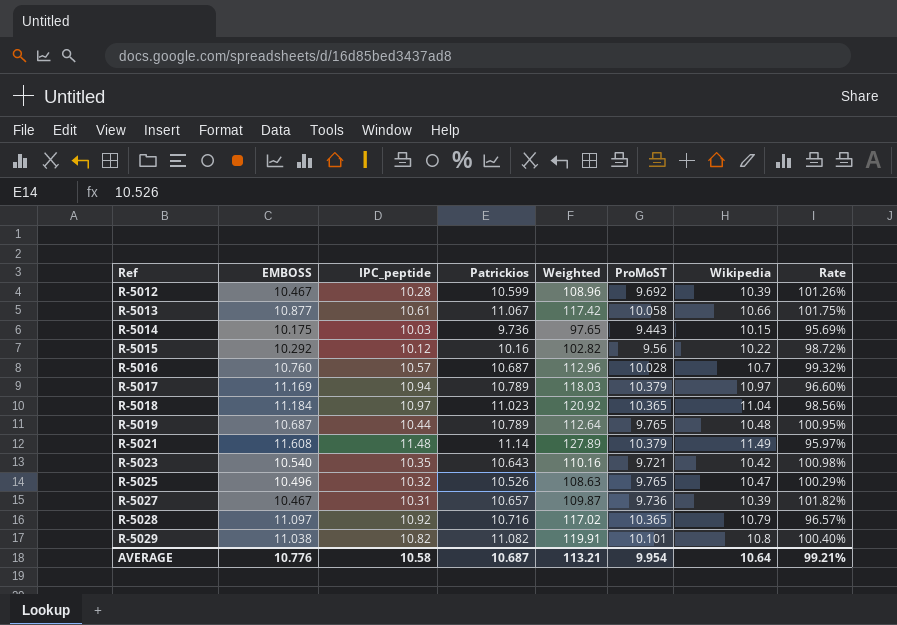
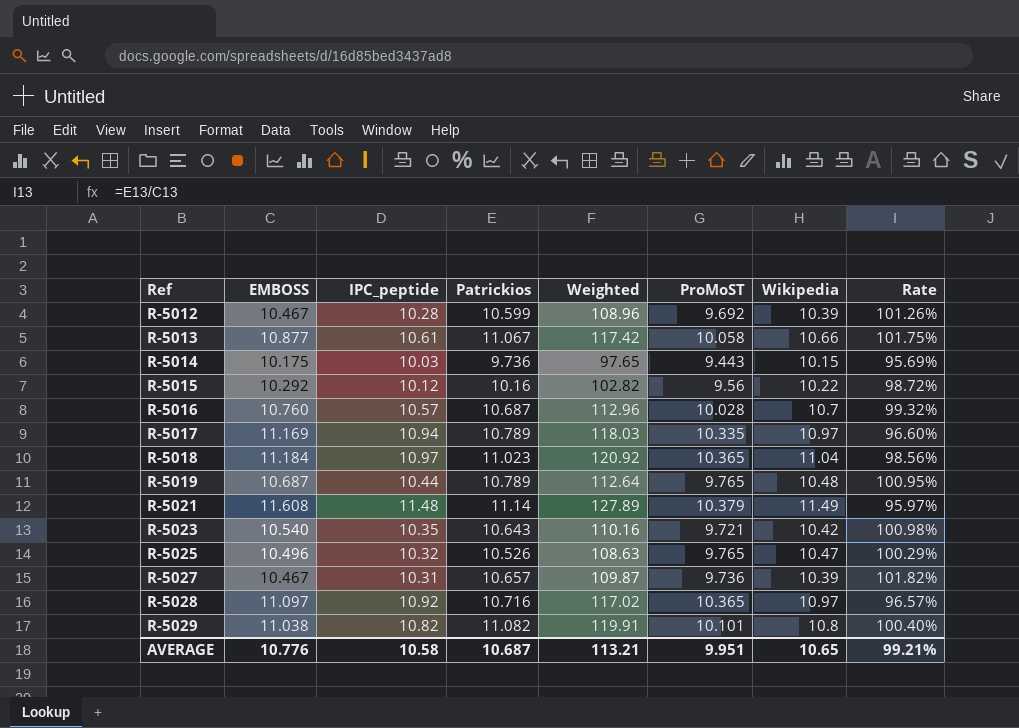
R-5017 | ProMoST: 10.379 -> 10.335
R-5028 | Wikipedia: 10.79 -> 10.97
AVERAGE | ProMoST: 9.954 -> 9.951
AVERAGE | Wikipedia: 10.64 -> 10.65

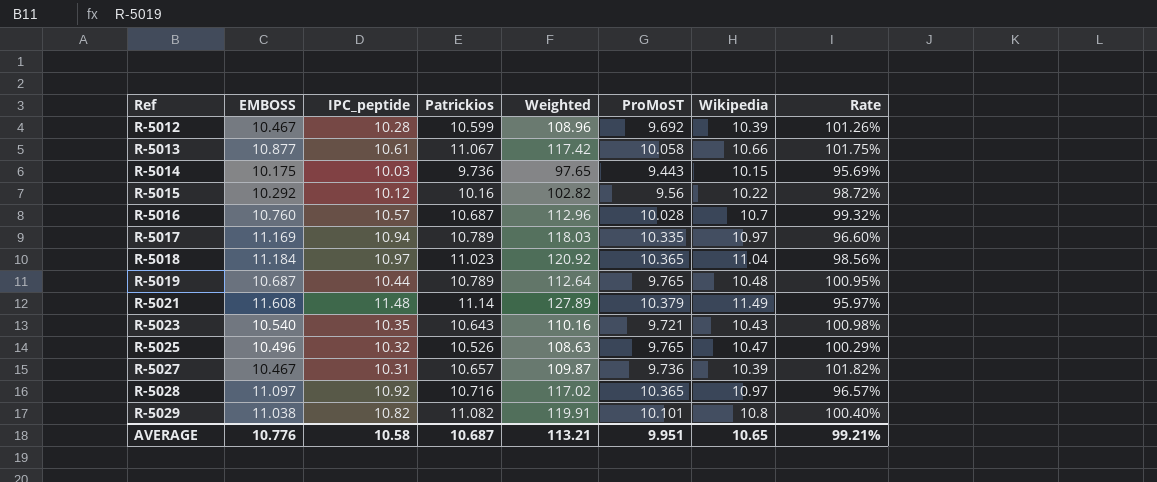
R-5023 | Wikipedia: 10.42 -> 10.43

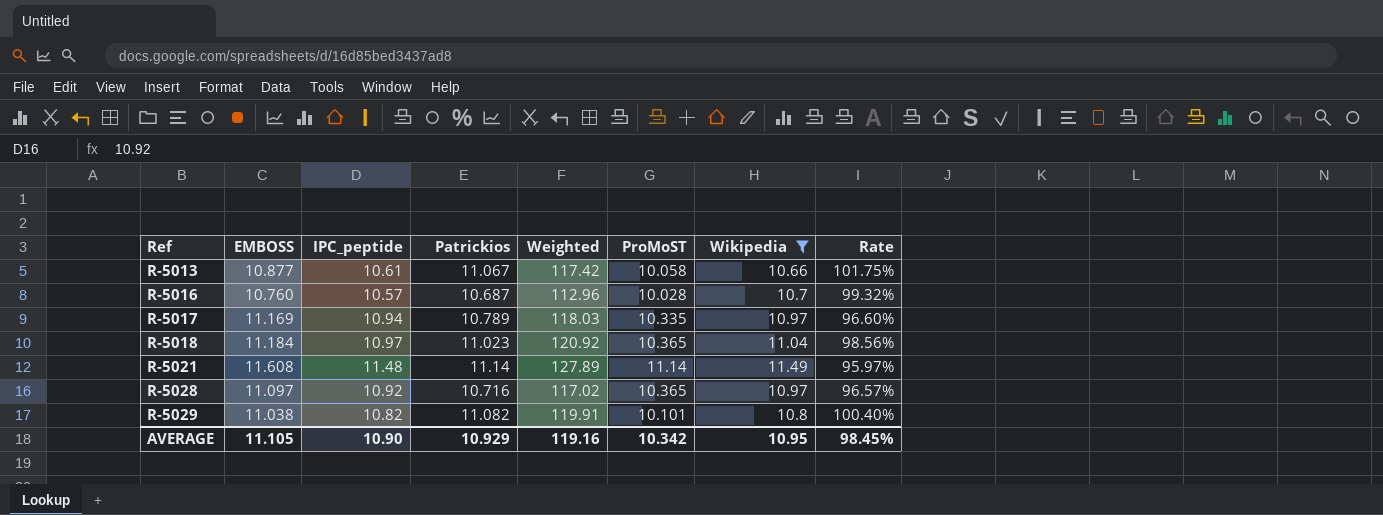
filter: none -> Wikipedia >= 10.66
R-5021 | ProMoST: 10.379 -> 11.14
AVERAGE | EMBOSS: 10.776 -> 11.105
AVERAGE | IPC_peptide: 10.58 -> 10.90
AVERAGE | Patrickios: 10.687 -> 10.929
AVERAGE | Weighted: 113.21 -> 119.16
AVERAGE | ProMoST: 9.951 -> 10.342
AVERAGE | Wikipedia: 10.65 -> 10.95
AVERAGE | Rate: 99.21% -> 98.45%

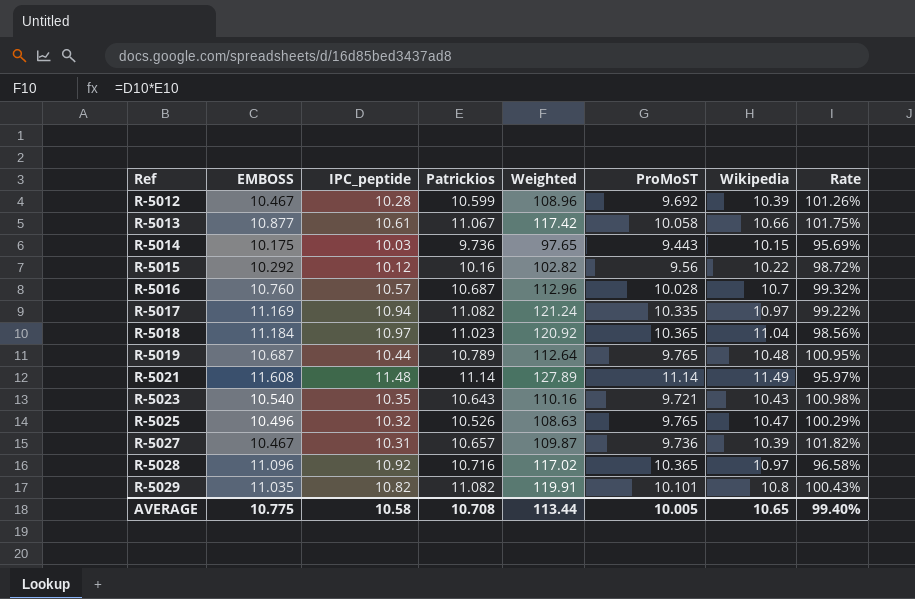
filter: Wikipedia >= 10.66 -> none
R-5017 | Patrickios: 10.789 -> 11.082
R-5017 | Weighted: 118.03 -> 121.24
R-5017 | Rate: 96.60% -> 99.22%
R-5028 | EMBOSS: 11.097 -> 11.096
R-5028 | Rate: 96.57% -> 96.58%
R-5029 | EMBOSS: 11.038 -> 11.035
R-5029 | Rate: 100.40% -> 100.43%
AVERAGE | EMBOSS: 11.105 -> 10.775
AVERAGE | IPC_peptide: 10.90 -> 10.58
AVERAGE | Patrickios: 10.929 -> 10.708
AVERAGE | Weighted: 119.16 -> 113.44
AVERAGE | ProMoST: 10.342 -> 10.005
AVERAGE | Wikipedia: 10.95 -> 10.65
AVERAGE | Rate: 98.45% -> 99.40%

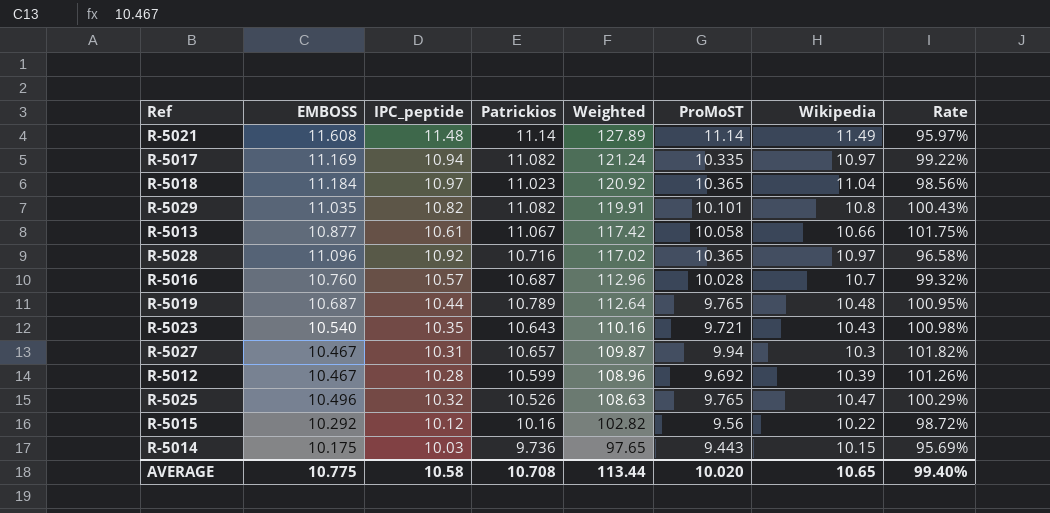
row order: Ref ascending -> Weighted descending
R-5027 | ProMoST: 9.736 -> 9.94
R-5027 | Wikipedia: 10.39 -> 10.3
AVERAGE | ProMoST: 10.005 -> 10.020

